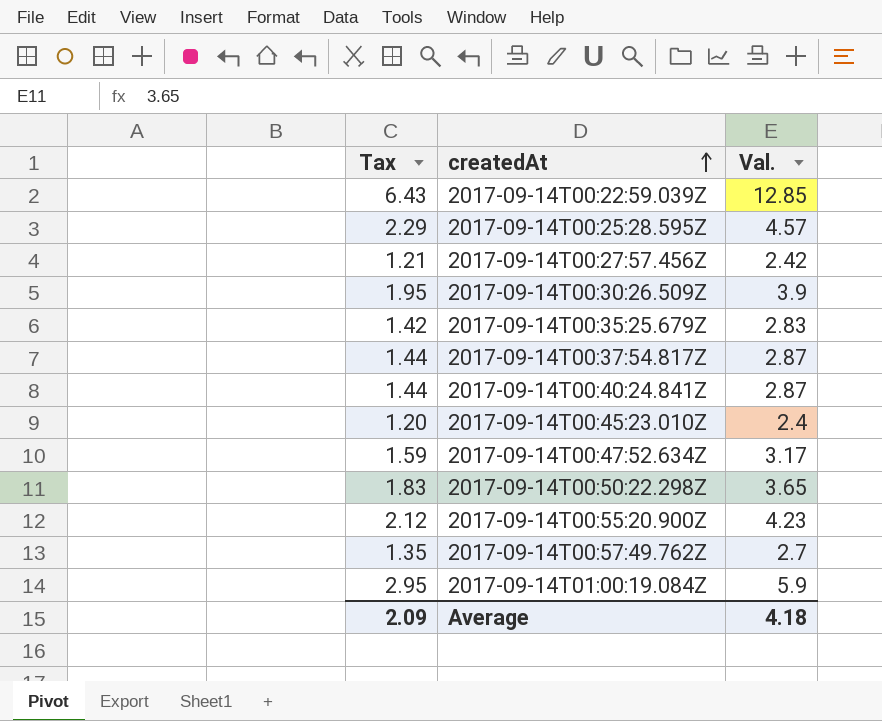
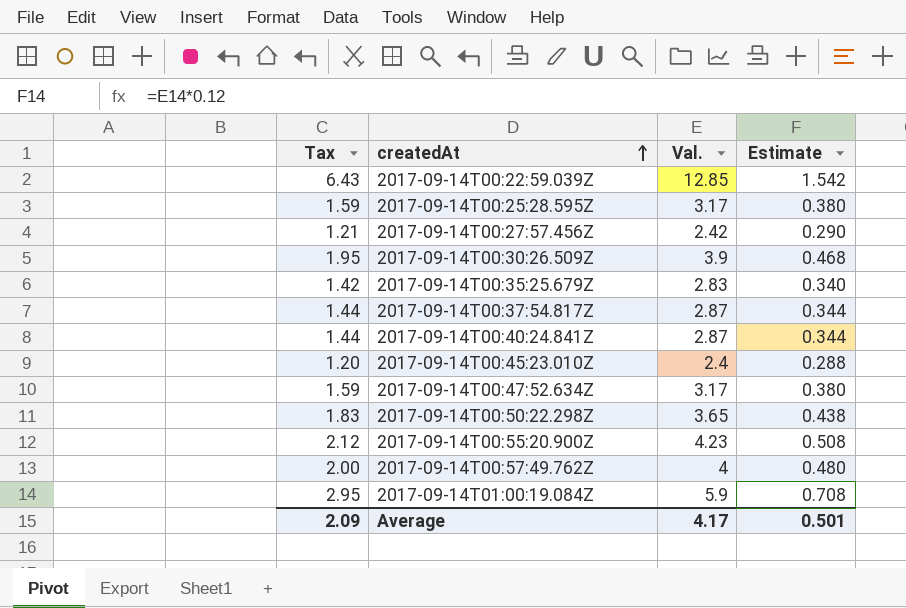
column Estimate | formula: none -> [Val.] * 0.12
2017-09-14T00:25:28.595Z | Tax: 2.29 -> 1.59
2017-09-14T00:25:28.595Z | Val.: 4.57 -> 3.17
2017-09-14T00:57:49.762Z | Tax: 1.35 -> 2.00
2017-09-14T00:57:49.762Z | Val.: 2.7 -> 4
Average | Val.: 4.18 -> 4.17

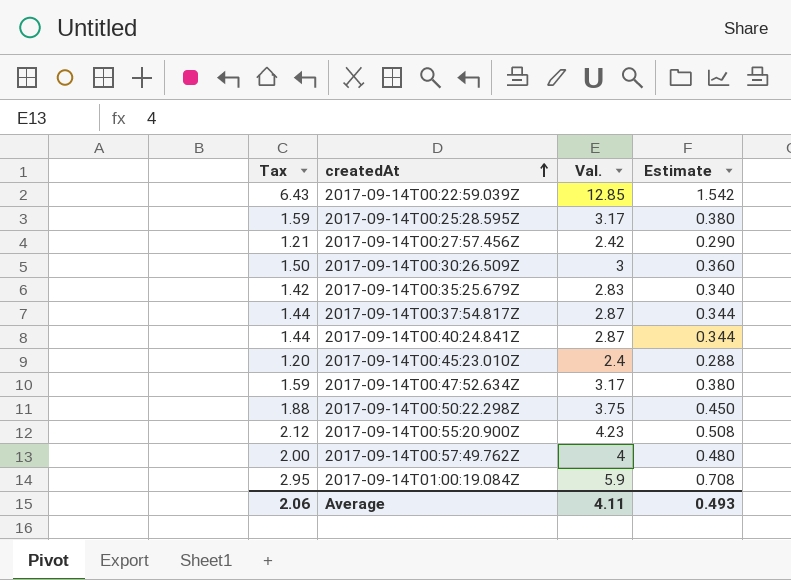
2017-09-14T00:30:26.509Z | Tax: 1.95 -> 1.50
2017-09-14T00:30:26.509Z | Val.: 3.9 -> 3
2017-09-14T00:30:26.509Z | Estimate: 0.468 -> 0.360
2017-09-14T00:50:22.298Z | Tax: 1.83 -> 1.88
2017-09-14T00:50:22.298Z | Val.: 3.65 -> 3.75
2017-09-14T00:50:22.298Z | Estimate: 0.438 -> 0.450
Average | Tax: 2.09 -> 2.06
Average | Val.: 4.17 -> 4.11
Average | Estimate: 0.501 -> 0.493

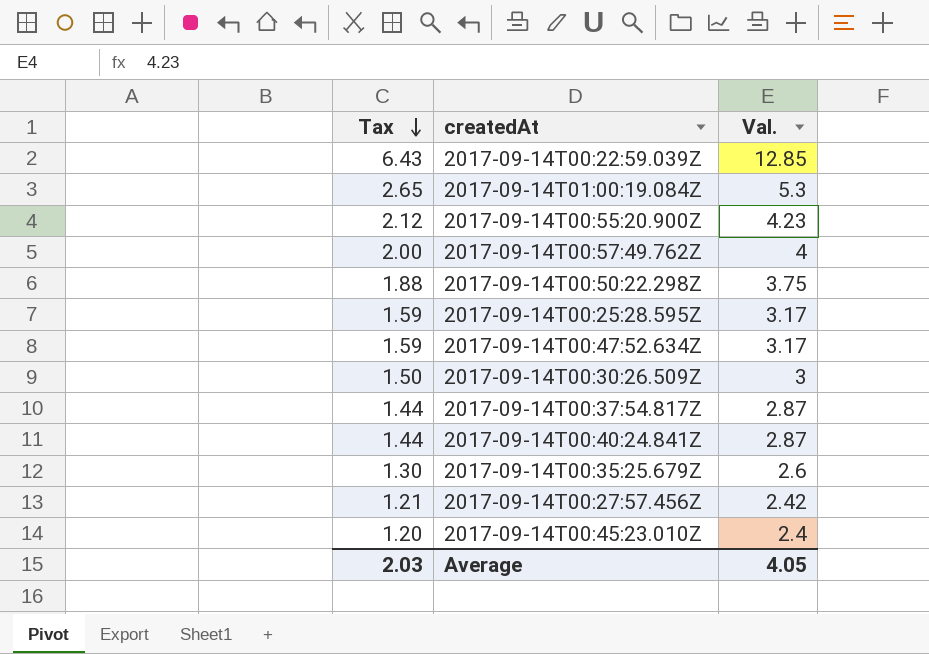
row order: createdAt ascending -> Tax descending
column Estimate | formula: [Val.] * 0.12 -> none
2017-09-14T01:00:19.084Z | Tax: 2.95 -> 2.65
2017-09-14T01:00:19.084Z | Val.: 5.9 -> 5.3
2017-09-14T00:35:25.679Z | Tax: 1.42 -> 1.30
2017-09-14T00:35:25.679Z | Val.: 2.83 -> 2.6
Average | Tax: 2.06 -> 2.03
Average | Val.: 4.11 -> 4.05

